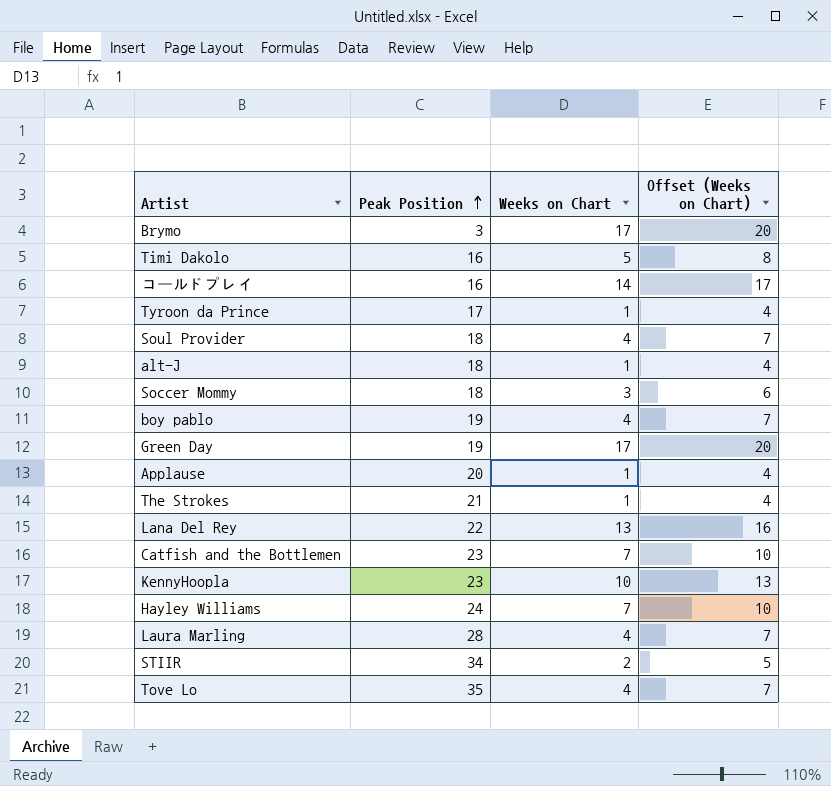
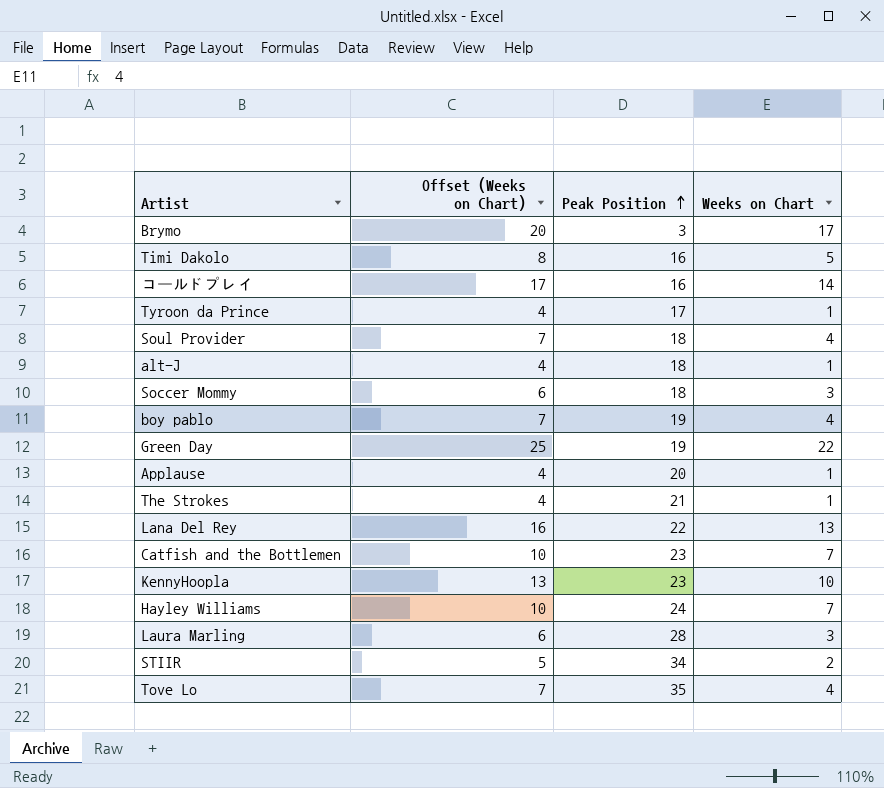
column Offset (Weeks on Chart) | position: 4 -> 2
Green Day | Offset (Weeks on Chart): 20 -> 25
Green Day | Weeks on Chart: 17 -> 22
Laura Marling | Offset (Weeks on Chart): 7 -> 6
Laura Marling | Weeks on Chart: 4 -> 3

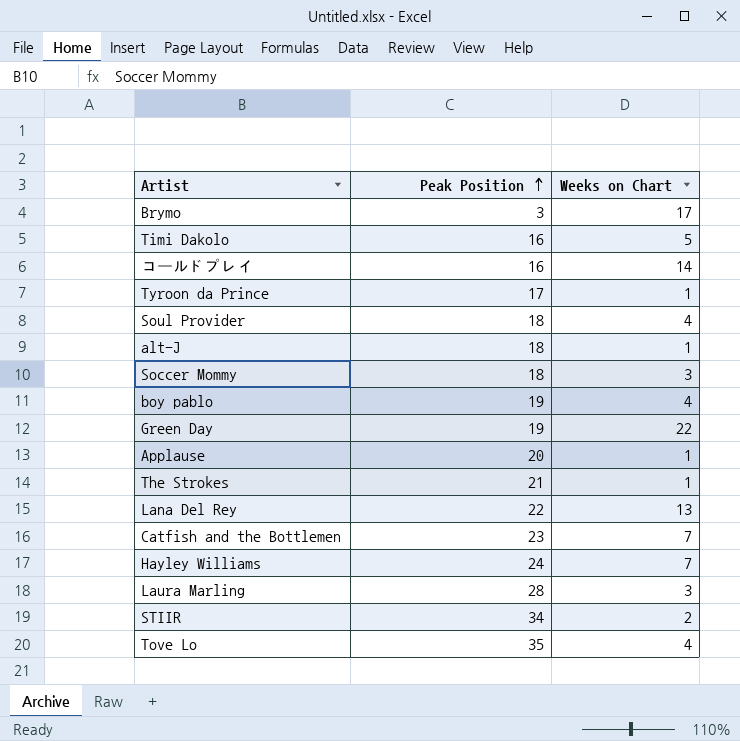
column Offset (Weeks on Chart) | formula: [Weeks on Chart] + 3 -> none
row KennyHoopla: 13 | 23 | 10 -> none

